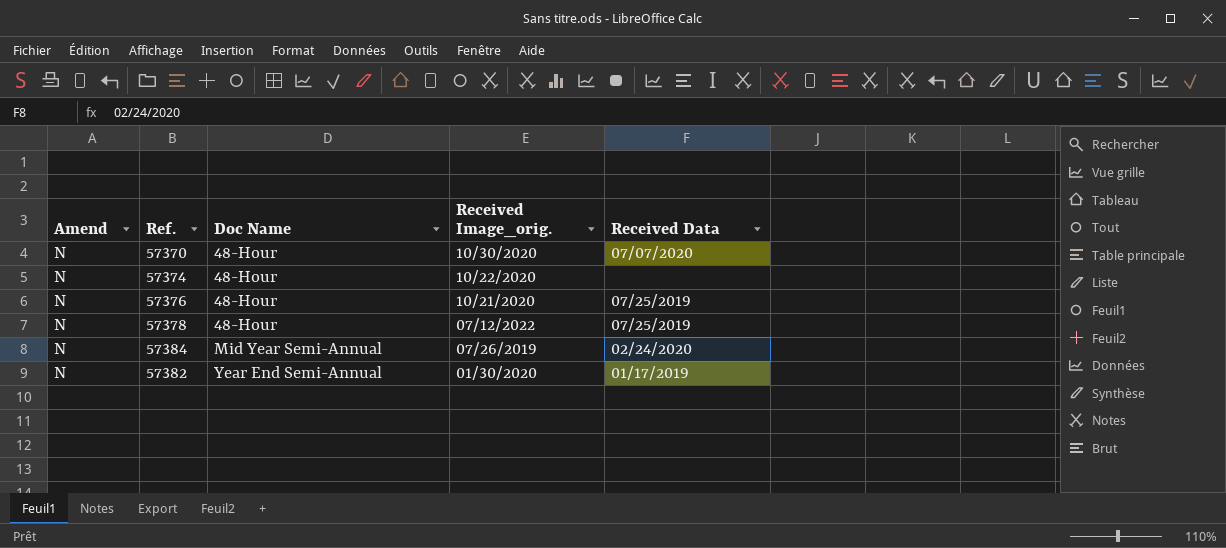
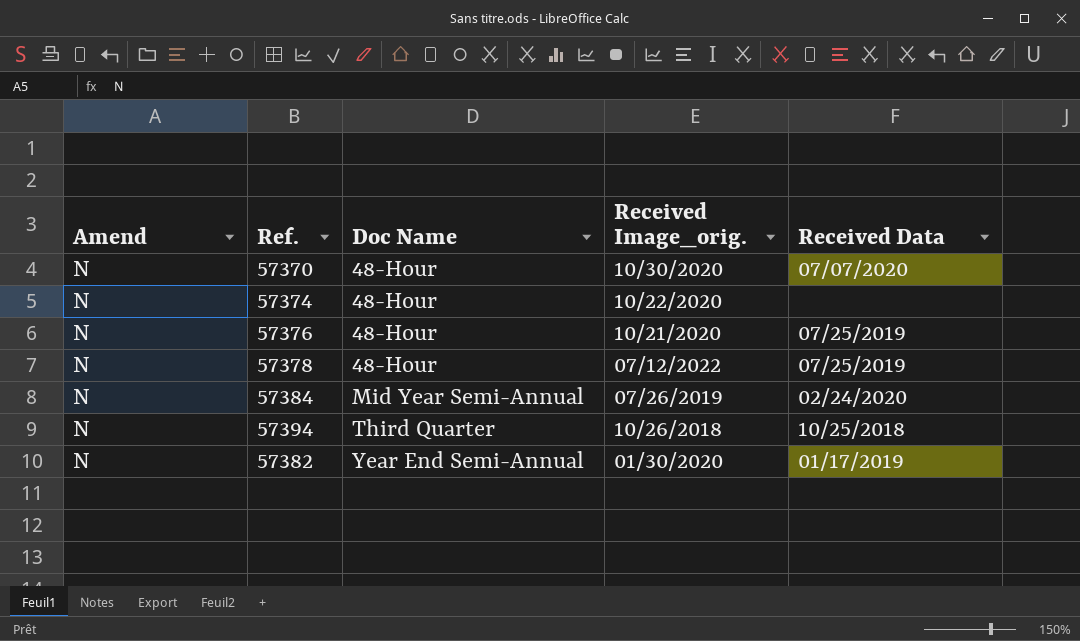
row 57394: none -> N | Third Quarter | 10/26/2018 | 10/25/2018

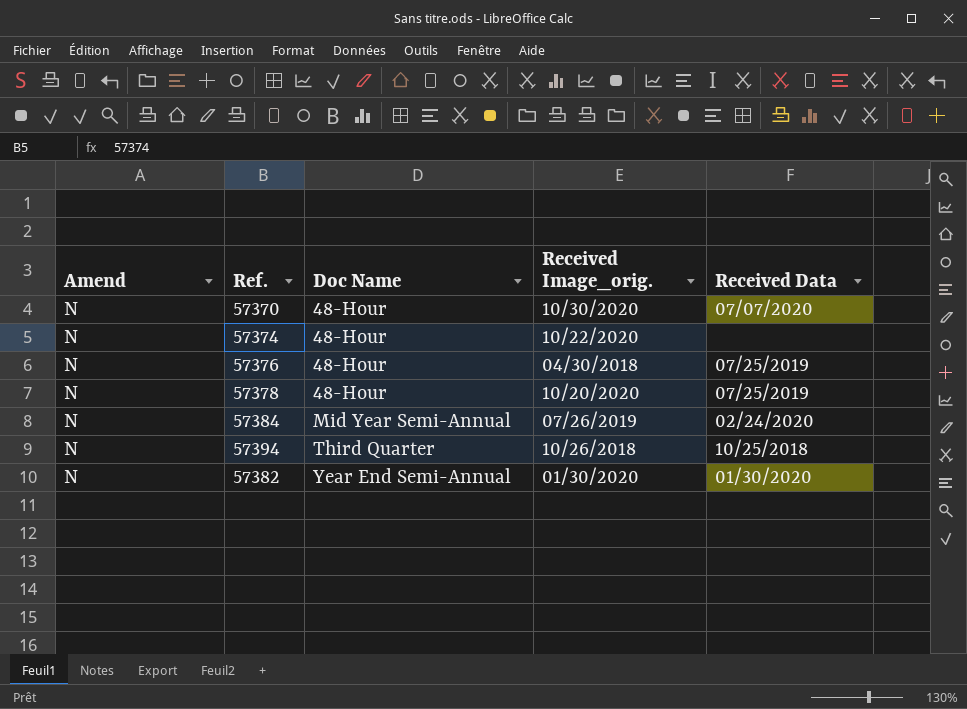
57376 | Received Image_orig.: 10/21/2020 -> 04/30/2018
57378 | Received Image_orig.: 07/12/2022 -> 10/20/2020
57382 | Received Data: 01/17/2019 -> 01/30/2020

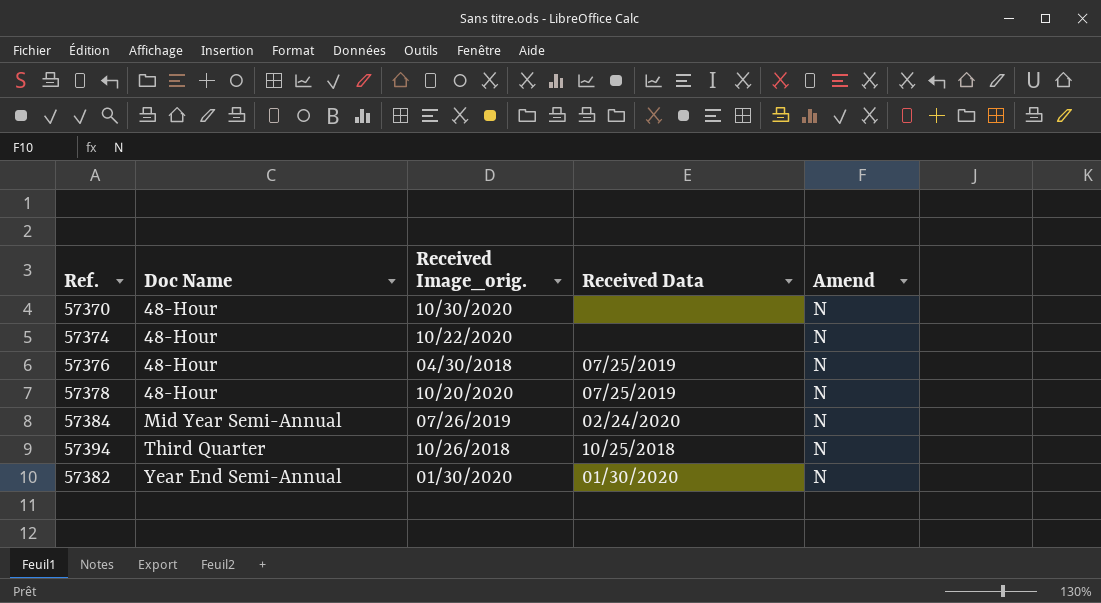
column Amend | position: 1 -> 5
57370 | Received Data: 07/07/2020 -> none

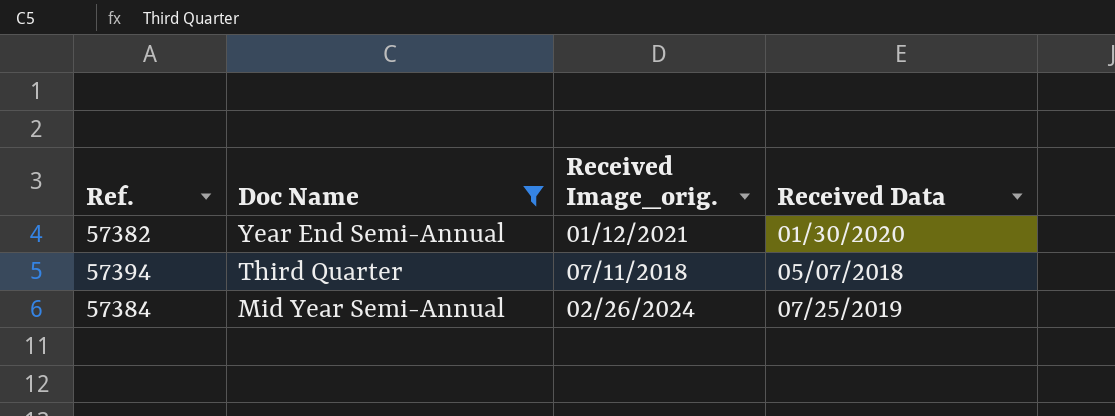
filter: none -> Doc Name != 48-Hour
row order: Doc Name ascending -> Doc Name descending
column Amend | position: 5 -> none
57382 | Received Image_orig.: 01/30/2020 -> 01/12/2021
57394 | Received Image_orig.: 10/26/2018 -> 07/11/2018
57394 | Received Data: 10/25/2018 -> 05/07/2018
57384 | Received Image_orig.: 07/26/2019 -> 02/26/2024
57384 | Received Data: 02/24/2020 -> 07/25/2019

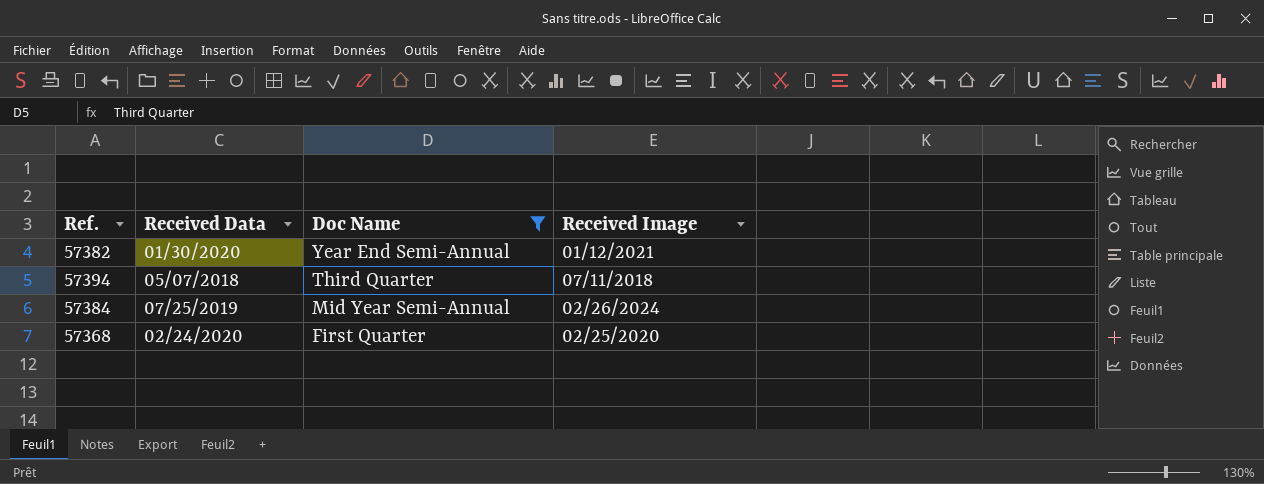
column Received Data | position: 4 -> 2
column name: Received Image_orig. -> Received Image
row 57368: none -> 02/24/2020 | First Quarter | 02/25/2020

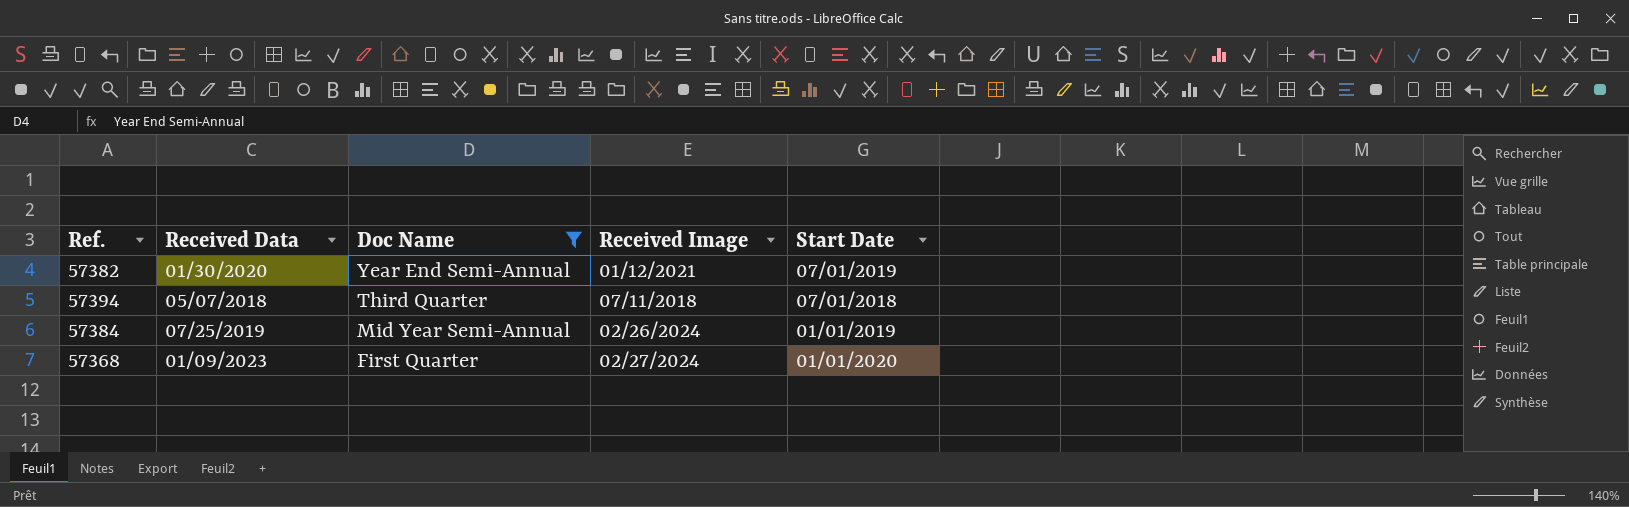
column Start Date | position: none -> 5
57368 | Received Data: 02/24/2020 -> 01/09/2023
57368 | Received Image: 02/25/2020 -> 02/27/2024

